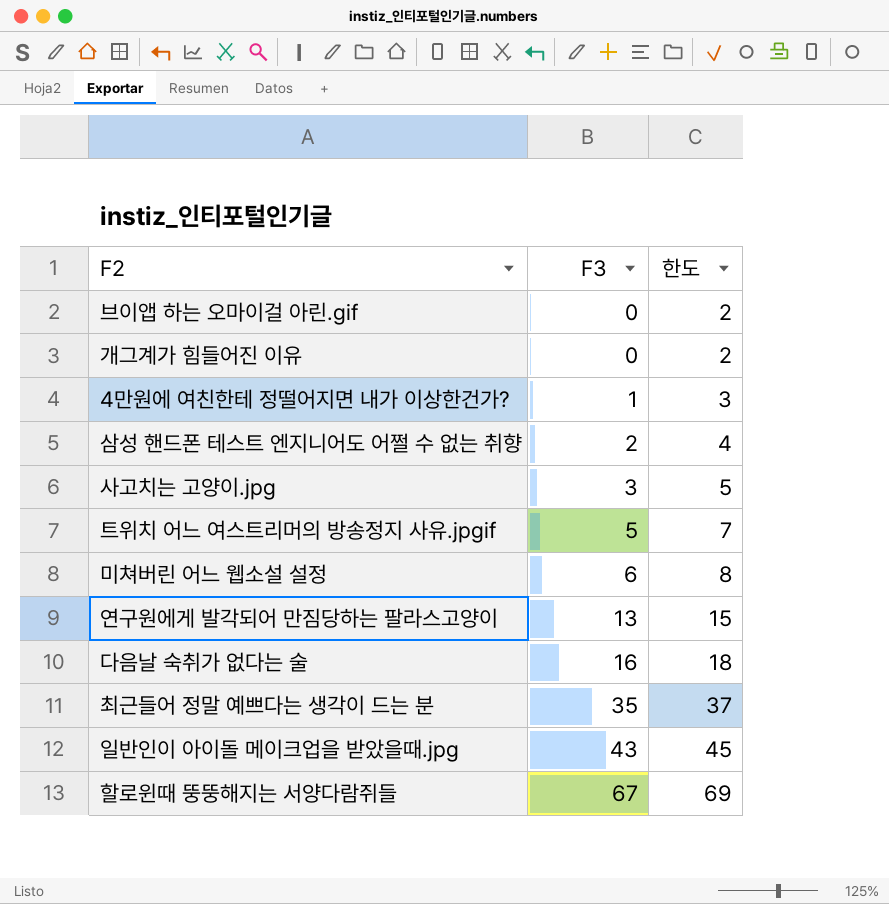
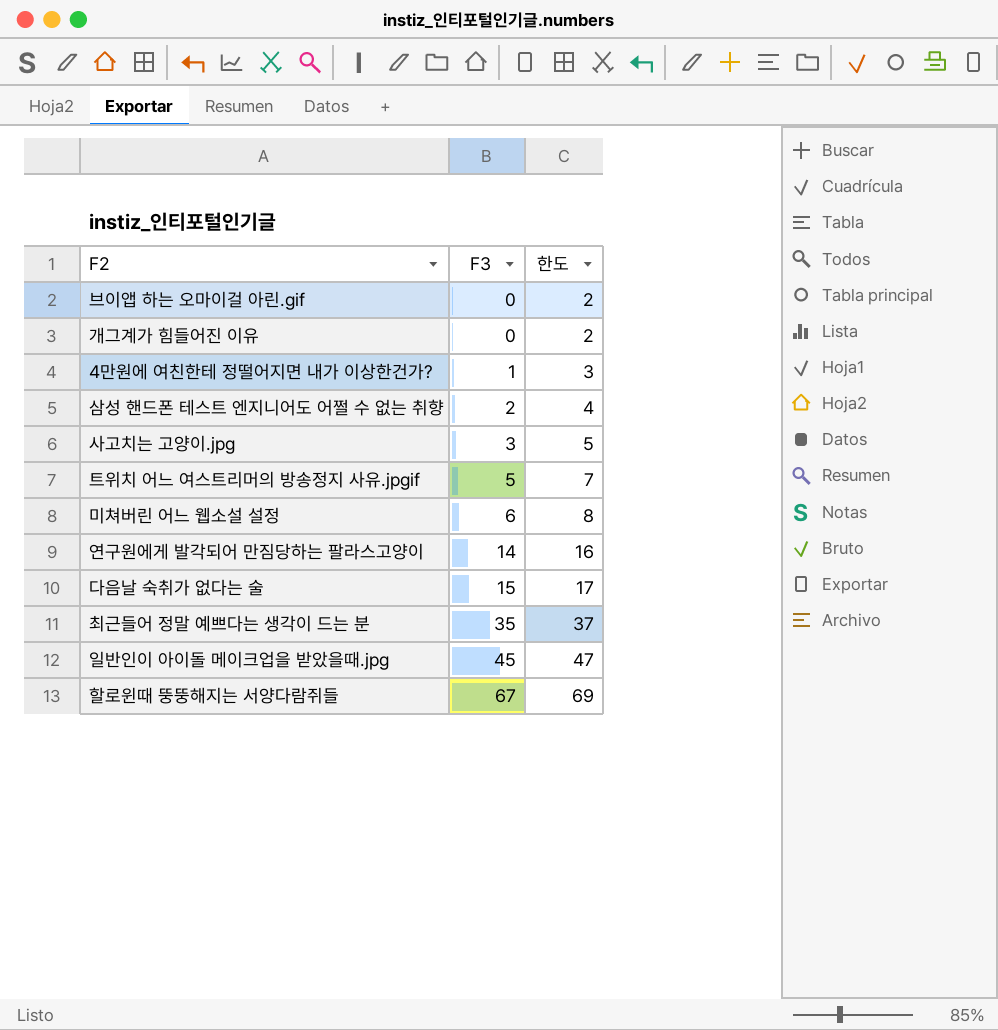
연구원에게 발각되어 만짐당하는 팔라스고양이 | F3: 13 -> 14
연구원에게 발각되어 만짐당하는 팔라스고양이 | 한도: 15 -> 16
다음날 숙취가 없다는 술 | F3: 16 -> 15
다음날 숙취가 없다는 술 | 한도: 18 -> 17
일반인이 아이돌 메이크업을 받았을때.jpg | F3: 43 -> 45
일반인이 아이돌 메이크업을 받았을때.jpg | 한도: 45 -> 47

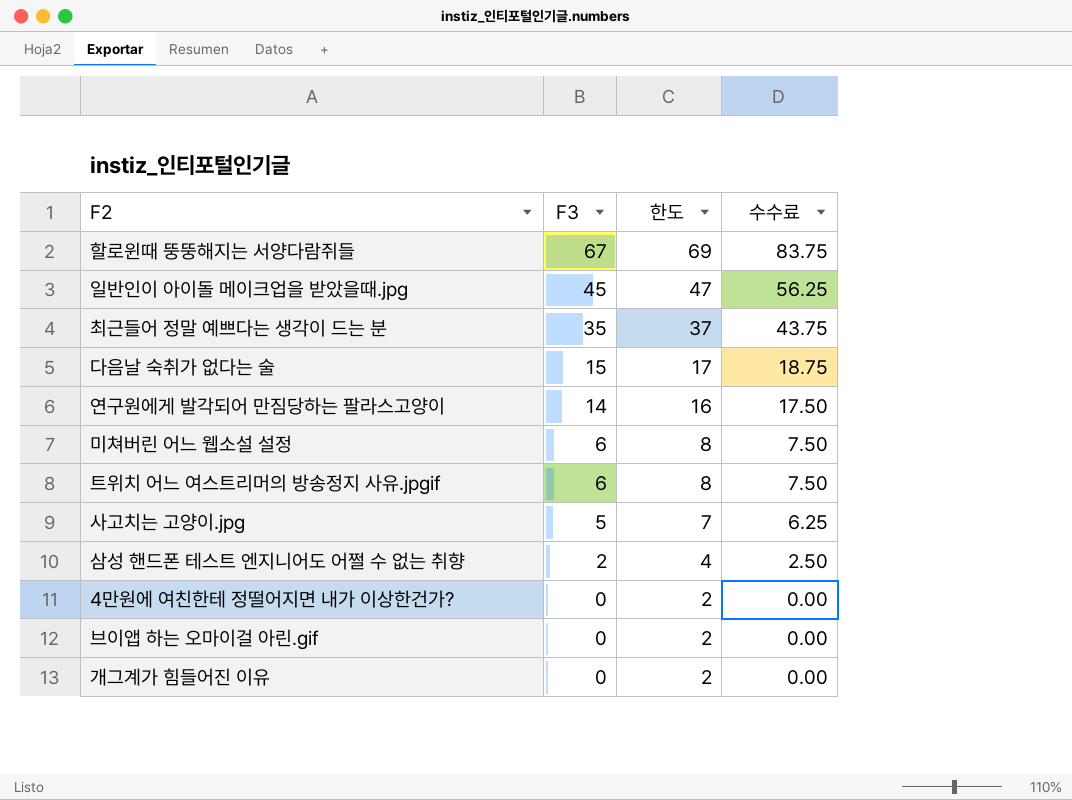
row order: F3 ascending -> F3 descending
column 수수료 | formula: none -> [F3] * 1.25
트위치 어느 여스트리머의 방송정지 사유.jpgif | F3: 5 -> 6
트위치 어느 여스트리머의 방송정지 사유.jpgif | 한도: 7 -> 8
사고치는 고양이.jpg | F3: 3 -> 5
사고치는 고양이.jpg | 한도: 5 -> 7
4만원에 여친한테 정떨어지면 내가 이상한건가? | F3: 1 -> 0
4만원에 여친한테 정떨어지면 내가 이상한건가? | 한도: 3 -> 2

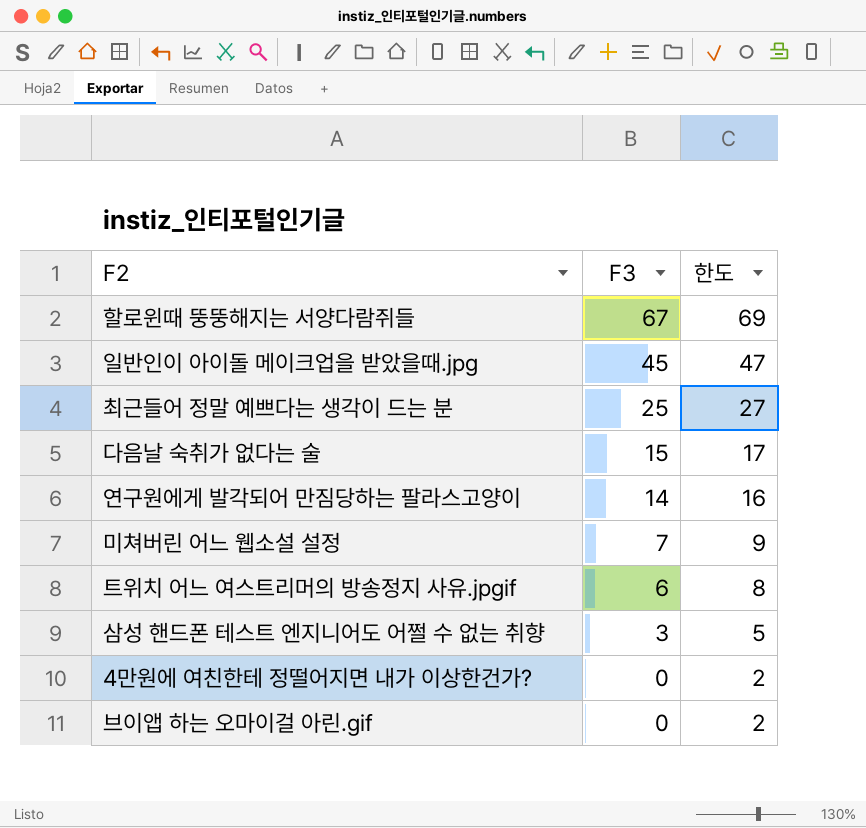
column 수수료 | formula: [F3] * 1.25 -> none
row 사고치는 고양이.jpg: 5 | 7 | 6.25 -> none
row 개그계가 힘들어진 이유: 0 | 2 | 0.00 -> none
최근들어 정말 예쁘다는 생각이 드는 분 | F3: 35 -> 25
최근들어 정말 예쁘다는 생각이 드는 분 | 한도: 37 -> 27
미쳐버린 어느 웹소설 설정 | F3: 6 -> 7
미쳐버린 어느 웹소설 설정 | 한도: 8 -> 9
삼성 핸드폰 테스트 엔지니어도 어쩔 수 없는 취향 | F3: 2 -> 3
삼성 핸드폰 테스트 엔지니어도 어쩔 수 없는 취향 | 한도: 4 -> 5

